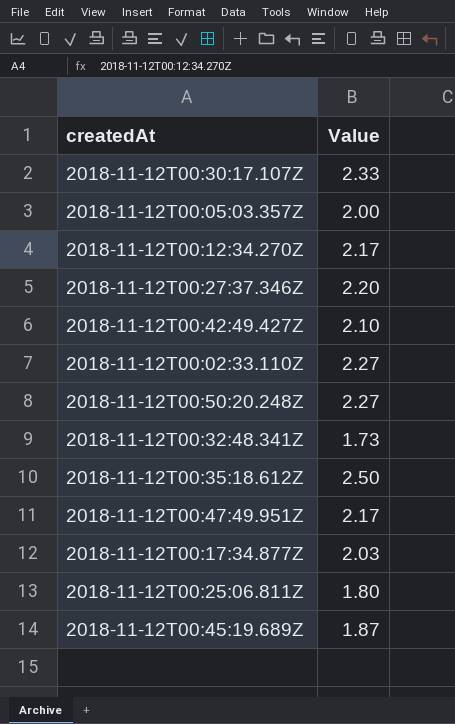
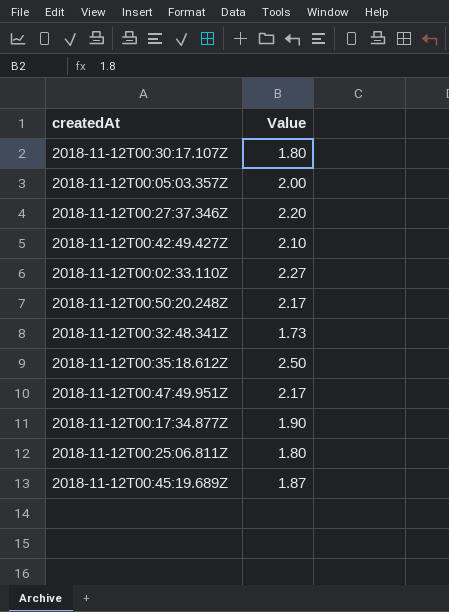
row 2018-11-12T00:12:34.270Z: 2.17 -> none
2018-11-12T00:30:17.107Z | Value: 2.33 -> 1.80
2018-11-12T00:50:20.248Z | Value: 2.27 -> 2.17
2018-11-12T00:17:34.877Z | Value: 2.03 -> 1.90

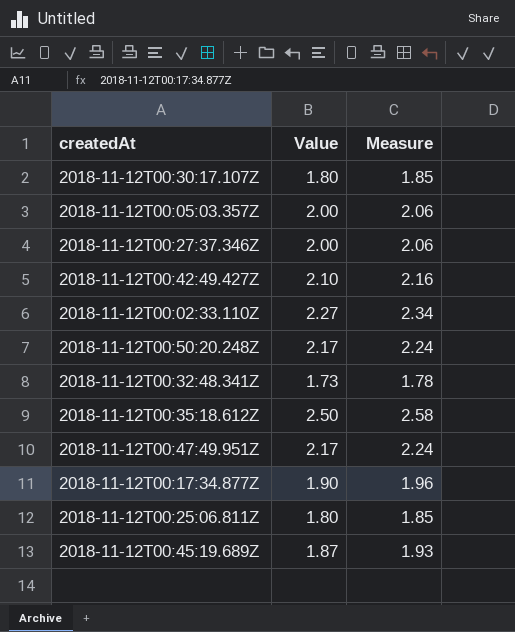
column Measure | formula: none -> [Value] * 1.03
2018-11-12T00:27:37.346Z | Value: 2.20 -> 2.00

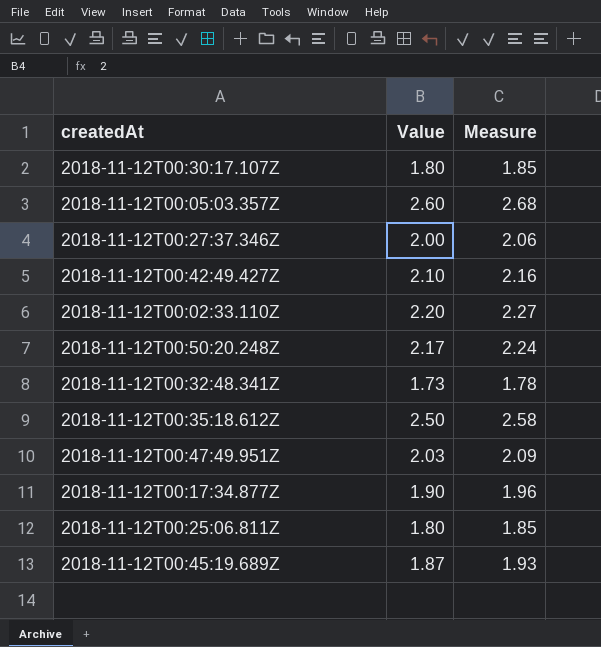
2018-11-12T00:05:03.357Z | Value: 2.00 -> 2.60
2018-11-12T00:05:03.357Z | Measure: 2.06 -> 2.68
2018-11-12T00:02:33.110Z | Value: 2.27 -> 2.20
2018-11-12T00:02:33.110Z | Measure: 2.34 -> 2.27
2018-11-12T00:47:49.951Z | Value: 2.17 -> 2.03
2018-11-12T00:47:49.951Z | Measure: 2.24 -> 2.09

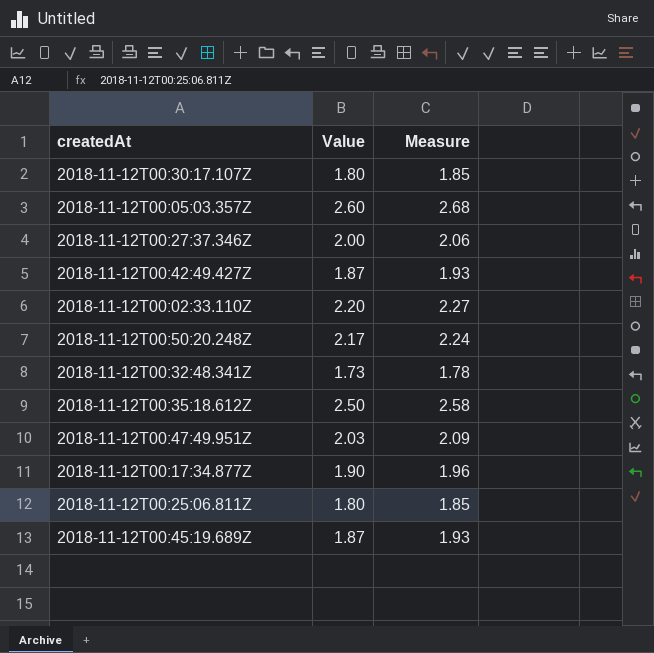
2018-11-12T00:42:49.427Z | Value: 2.10 -> 1.87
2018-11-12T00:42:49.427Z | Measure: 2.16 -> 1.93

